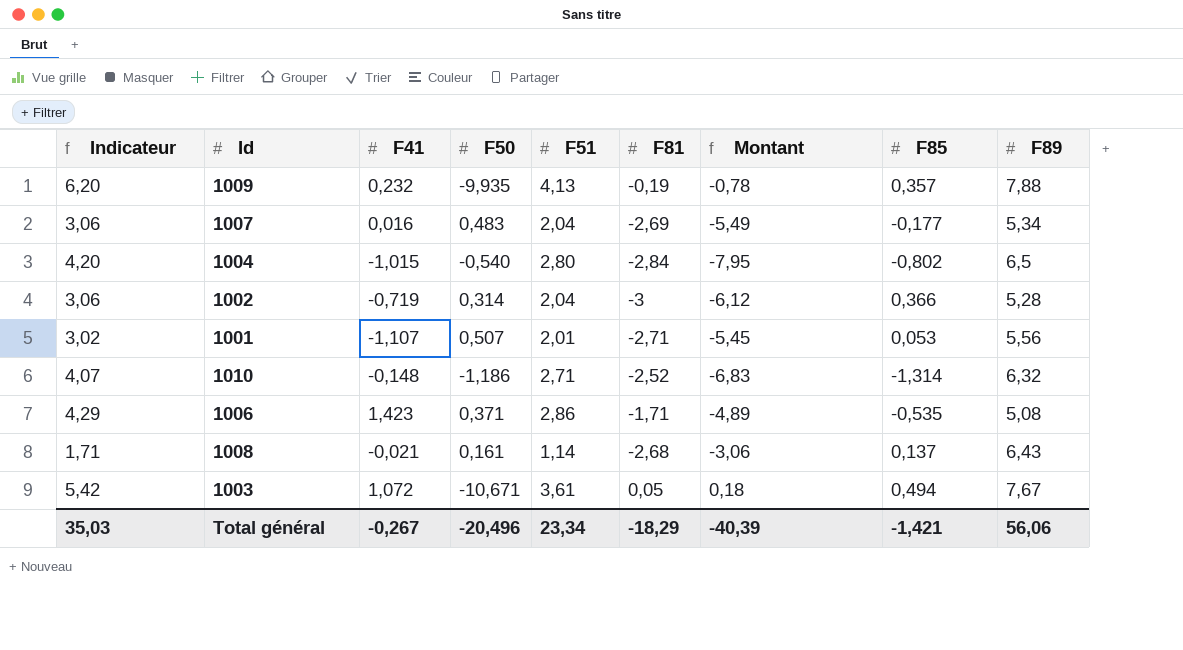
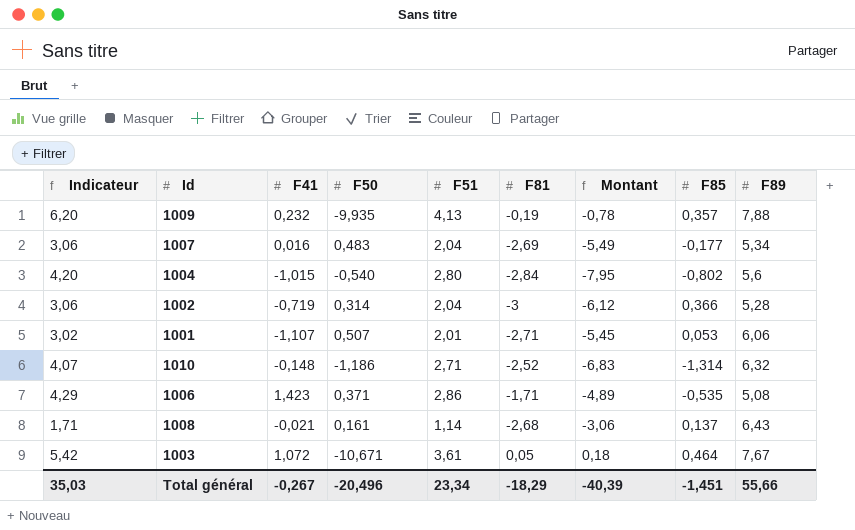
1004 | F89: 6,5 -> 5,6
1001 | F89: 5,56 -> 6,06
1003 | F85: 0,494 -> 0,464
Total général | F85: -1,421 -> -1,451
Total général | F89: 56,06 -> 55,66

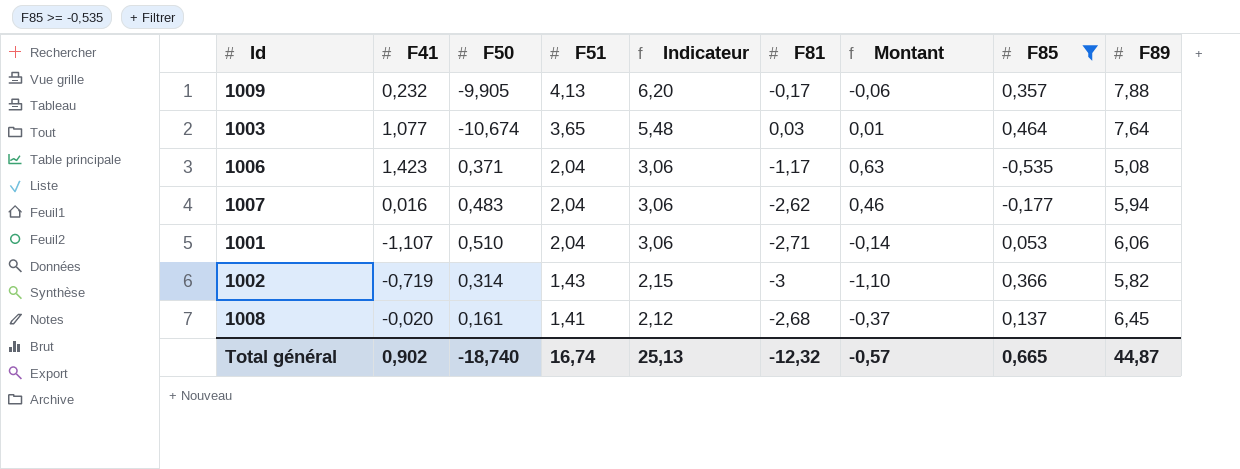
filter: none -> F85 >= -0,535
row order: none -> F51 descending
column Indicateur | position: 1 -> 5
column Montant | formula: [F51] * [F81] -> [F81] * [F85]
1009 | F50: -9,935 -> -9,905
1009 | F81: -0,19 -> -0,17
1003 | F41: 1,072 -> 1,077
1003 | F50: -10,671 -> -10,674
1003 | F51: 3,61 -> 3,65
1003 | Indicateur: 5,42 -> 5,48
1003 | F81: 0,05 -> 0,03
1003 | F89: 7,67 -> 7,64
1006 | F51: 2,86 -> 2,04
1006 | Indicateur: 4,29 -> 3,06
1006 | F81: -1,71 -> -1,17
1007 | F81: -2,69 -> -2,62
1007 | F89: 5,34 -> 5,94
1001 | F50: 0,507 -> 0,510
1001 | F51: 2,01 -> 2,04
1001 | Indicateur: 3,02 -> 3,06
1002 | F51: 2,04 -> 1,43
1002 | Indicateur: 3,06 -> 2,15
1002 | F89: 5,28 -> 5,82
1008 | F41: -0,021 -> -0,020
1008 | F51: 1,14 -> 1,41
1008 | Indicateur: 1,71 -> 2,12
1008 | F89: 6,43 -> 6,45
Total général | F41: -0,267 -> 0,902
Total général | F50: -20,496 -> -18,740
Total général | F51: 23,34 -> 16,74
Total général | Indicateur: 35,03 -> 25,13
Total général | F81: -18,29 -> -12,32
Total général | Montant: -40,39 -> -0,57
Total général | F85: -1,451 -> 0,665
Total général | F89: 55,66 -> 44,87

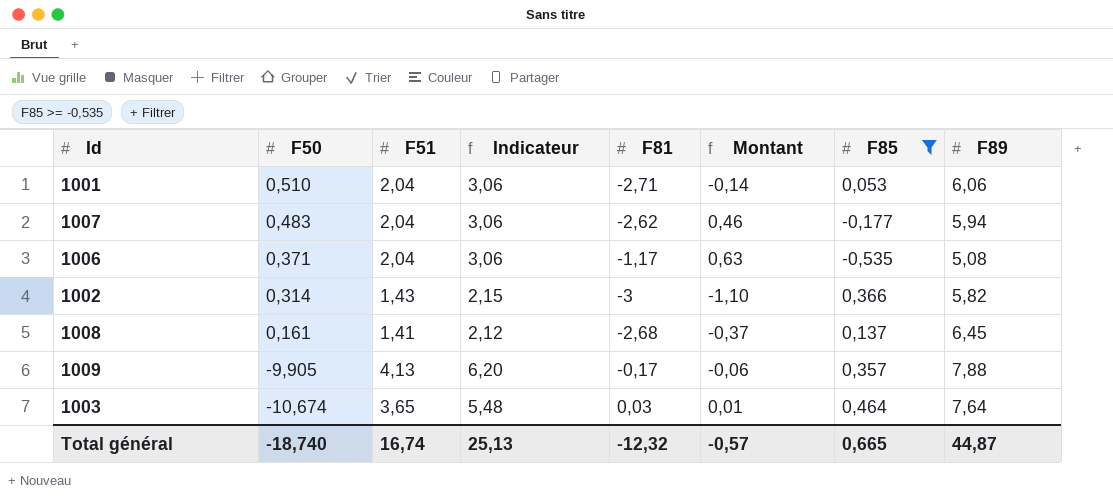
row order: F51 descending -> F50 descending
column F41 | position: 2 -> none

